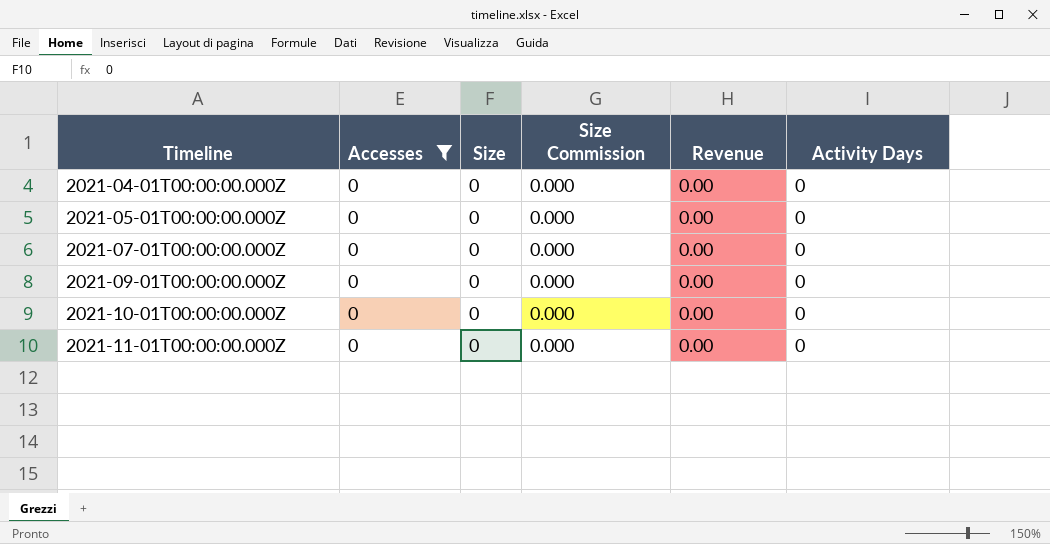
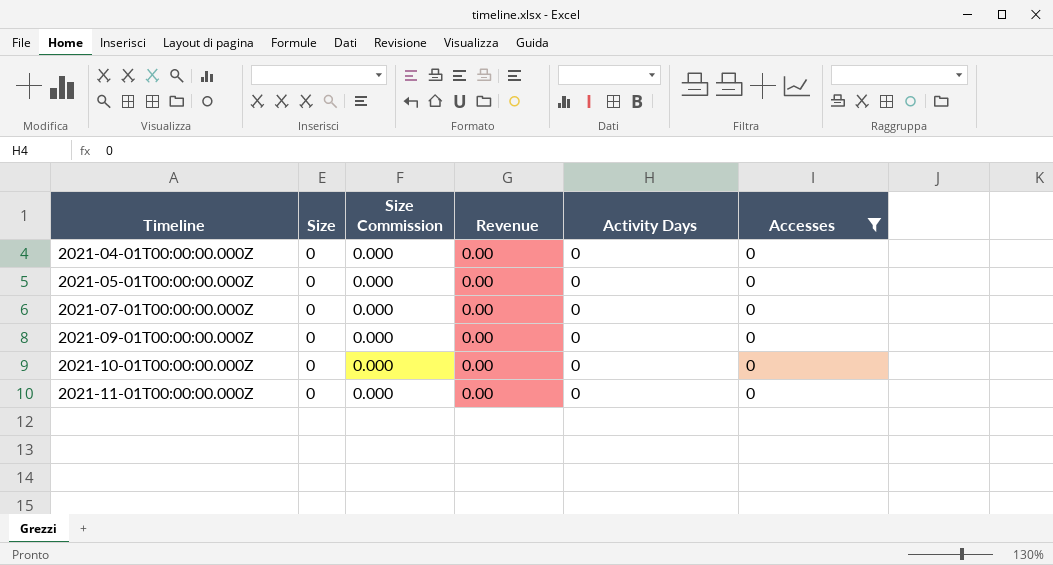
column Accesses | position: 2 -> 6

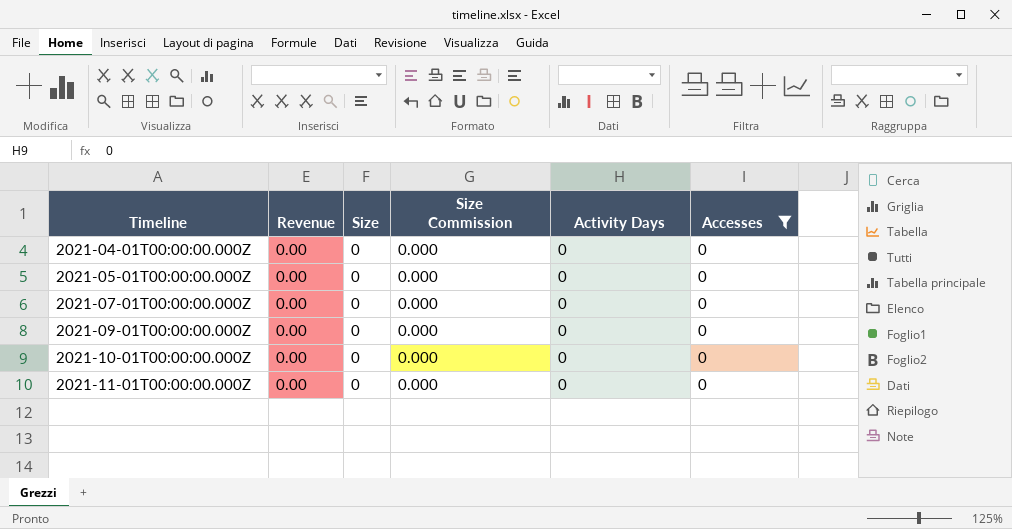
column Revenue | position: 4 -> 2

